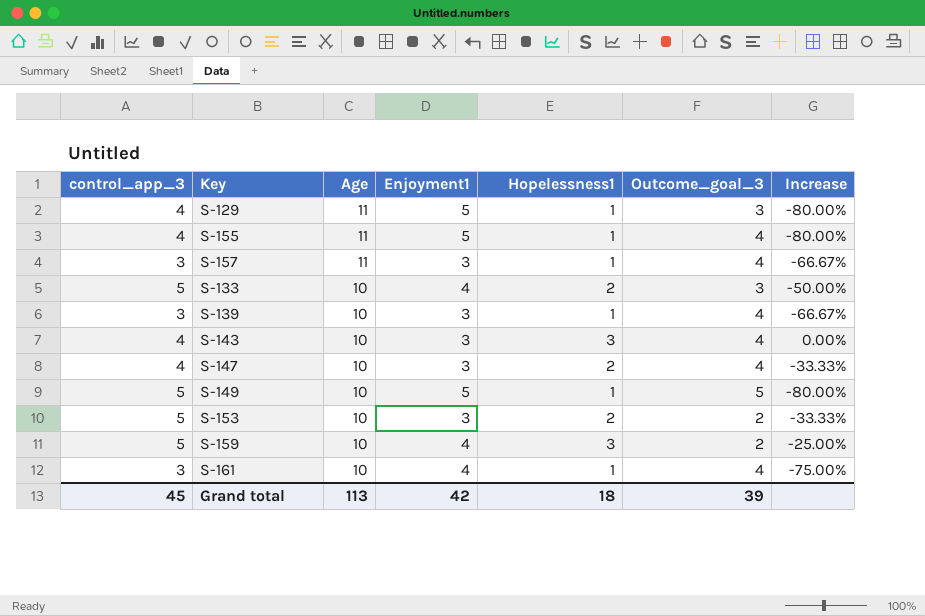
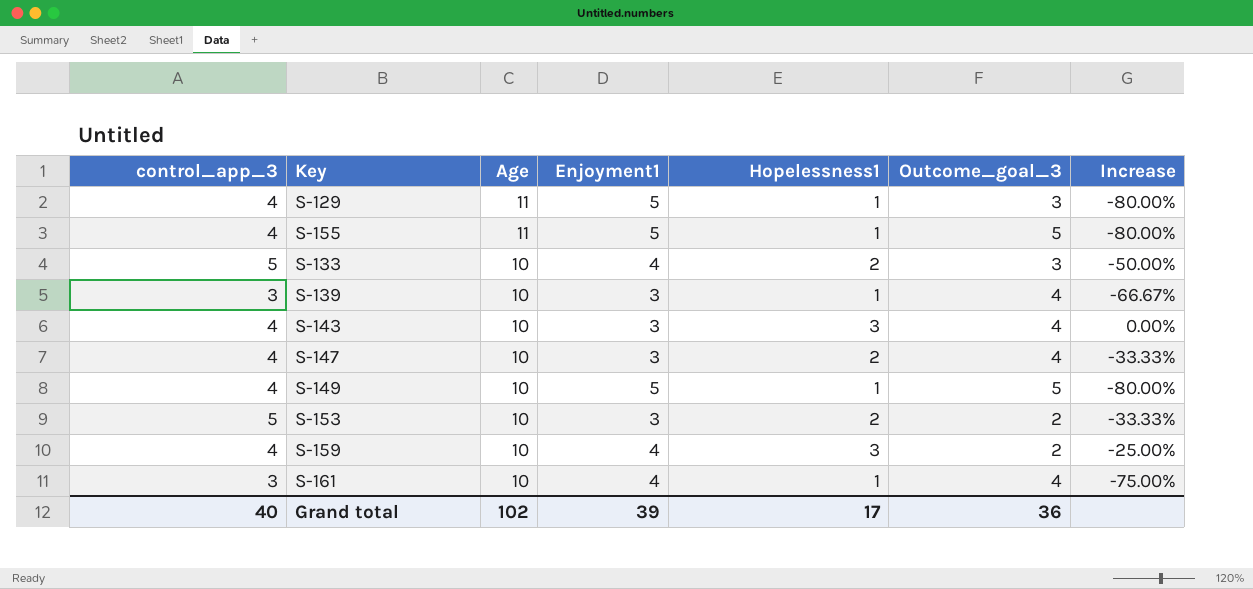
row S-157: 3 | 11 | 3 | 1 | 4 | -66.67% -> none
S-155 | Outcome_goal_3: 4 -> 5
S-149 | control_app_3: 5 -> 4
S-159 | control_app_3: 5 -> 4
Grand total | control_app_3: 45 -> 40
Grand total | Age: 113 -> 102
Grand total | Enjoyment1: 42 -> 39
Grand total | Hopelessness1: 18 -> 17
Grand total | Outcome_goal_3: 39 -> 36

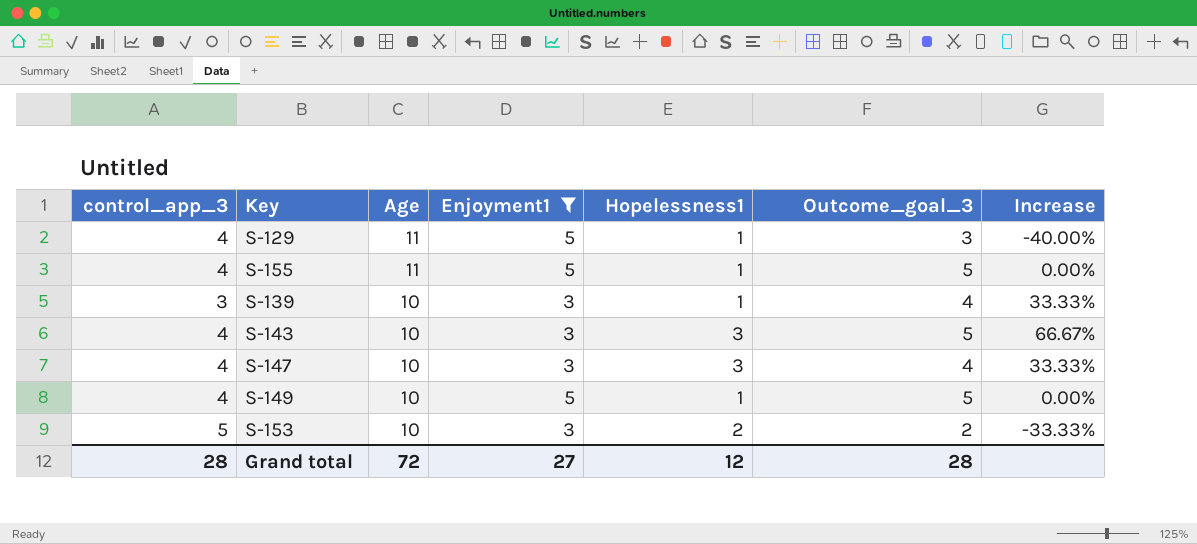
filter: none -> Enjoyment1 != 4
column Increase | formula: ([Hopelessness1] - [Enjoyment1]) / [Enjoyment1] -> ([Outcome_goal_3] - [Enjoyment1]) / [Enjoyment1]
S-143 | Outcome_goal_3: 4 -> 5
S-147 | Hopelessness1: 2 -> 3
Grand total | control_app_3: 40 -> 28
Grand total | Age: 102 -> 72
Grand total | Enjoyment1: 39 -> 27
Grand total | Hopelessness1: 17 -> 12
Grand total | Outcome_goal_3: 36 -> 28

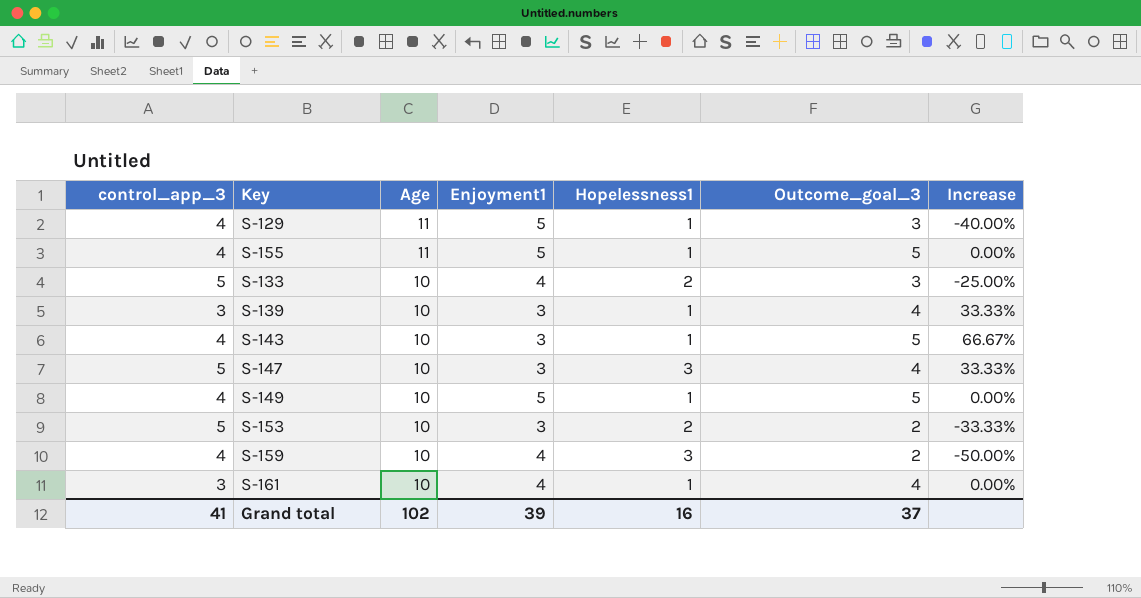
filter: Enjoyment1 != 4 -> none
S-143 | Hopelessness1: 3 -> 1
S-147 | control_app_3: 4 -> 5
Grand total | control_app_3: 28 -> 41
Grand total | Age: 72 -> 102
Grand total | Enjoyment1: 27 -> 39
Grand total | Hopelessness1: 12 -> 16
Grand total | Outcome_goal_3: 28 -> 37

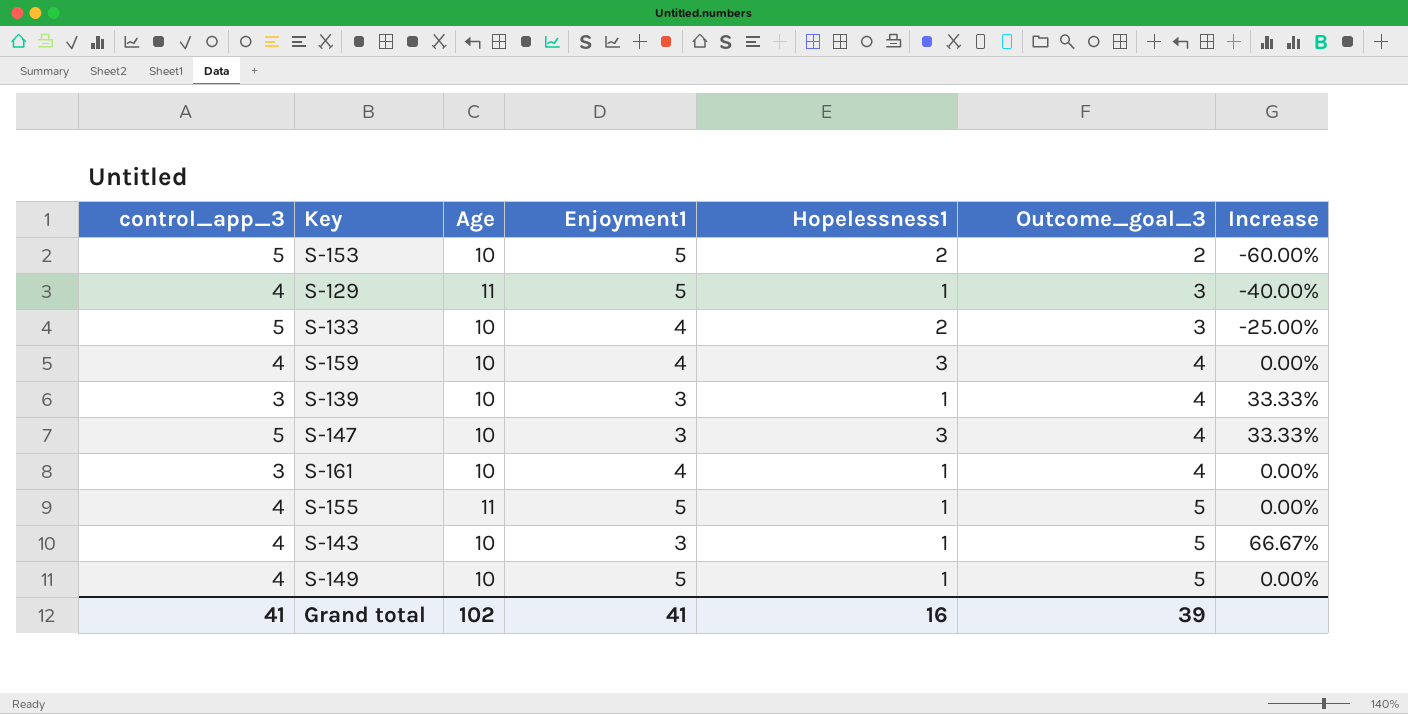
row order: Age descending -> Outcome_goal_3 ascending
S-153 | Enjoyment1: 3 -> 5
S-153 | Increase: -33.33% -> -60.00%
S-159 | Outcome_goal_3: 2 -> 4
S-159 | Increase: -50.00% -> 0.00%
Grand total | Enjoyment1: 39 -> 41
Grand total | Outcome_goal_3: 37 -> 39

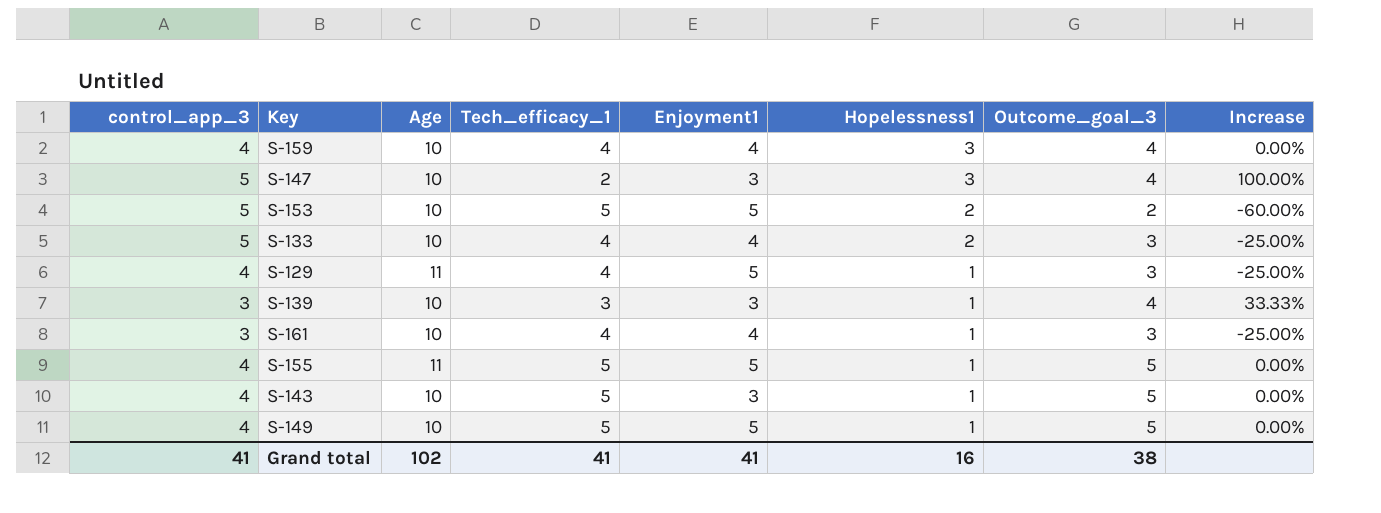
row order: Outcome_goal_3 ascending -> Hopelessness1 descending
column Tech_efficacy_1 | position: none -> 4
column Increase | formula: ([Outcome_goal_3] - [Enjoyment1]) / [Enjoyment1] -> ([Outcome_goal_3] - [Tech_efficacy_1]) / [Tech_efficacy_1]
S-161 | Outcome_goal_3: 4 -> 3
Grand total | Outcome_goal_3: 39 -> 38

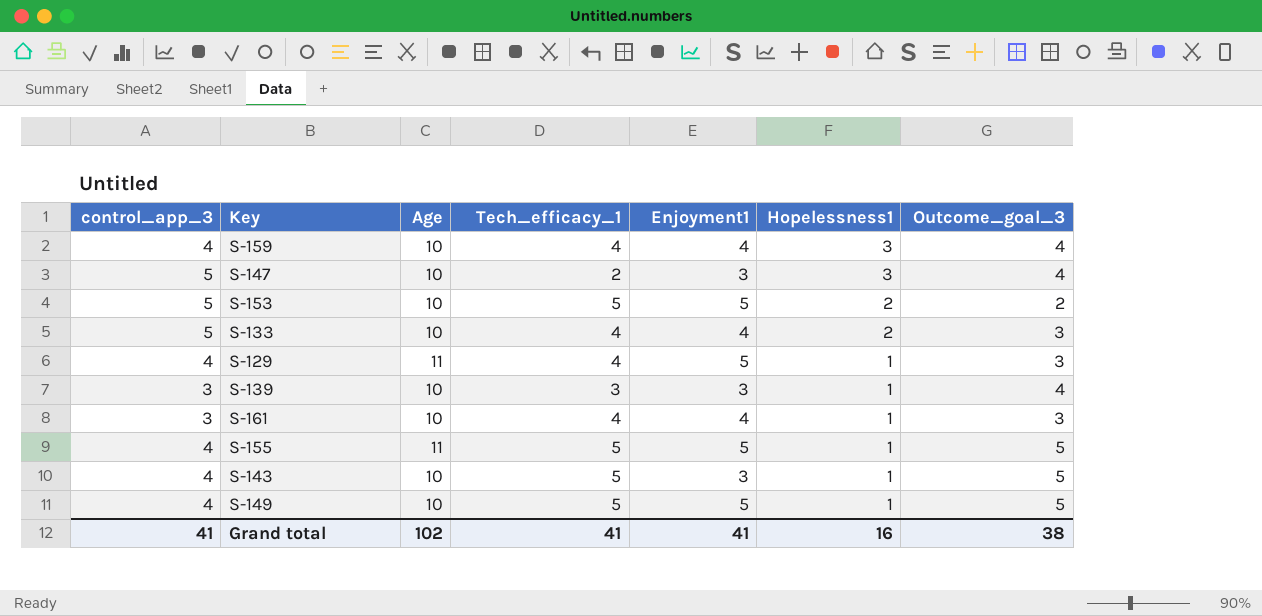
column Increase | formula: ([Outcome_goal_3] - [Tech_efficacy_1]) / [Tech_efficacy_1] -> none

